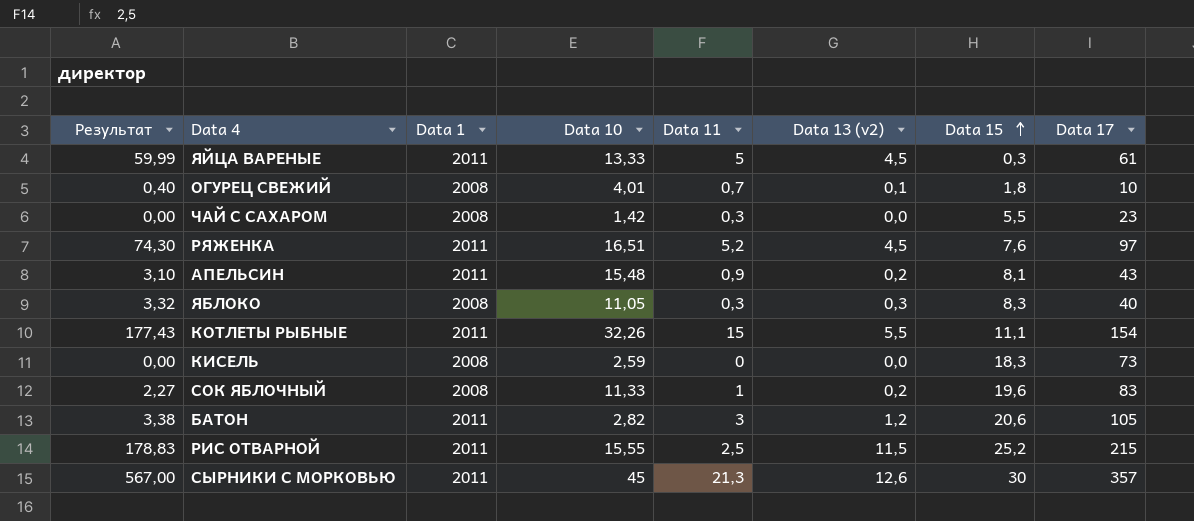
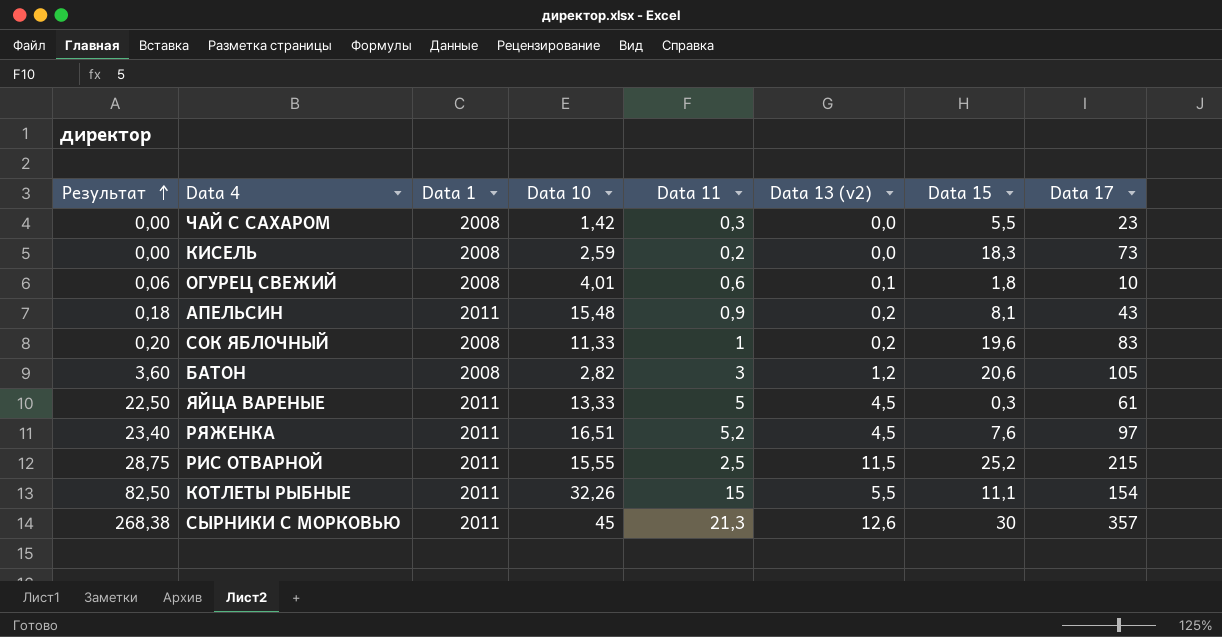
row order: Data 15 ascending -> Результат ascending
column Результат | formula: [Data 10] * [Data 13 (v2)] -> [Data 11] * [Data 13 (v2)]
row ЯБЛОКО: 3,32 | 2008 | 11,05 | 0,3 | 0,3 | 8,3 | 40 -> none
КИСЕЛЬ | Data 11: 0 -> 0,2
ОГУРЕЦ СВЕЖИЙ | Data 11: 0,7 -> 0,6
БАТОН | Data 1: 2011 -> 2008

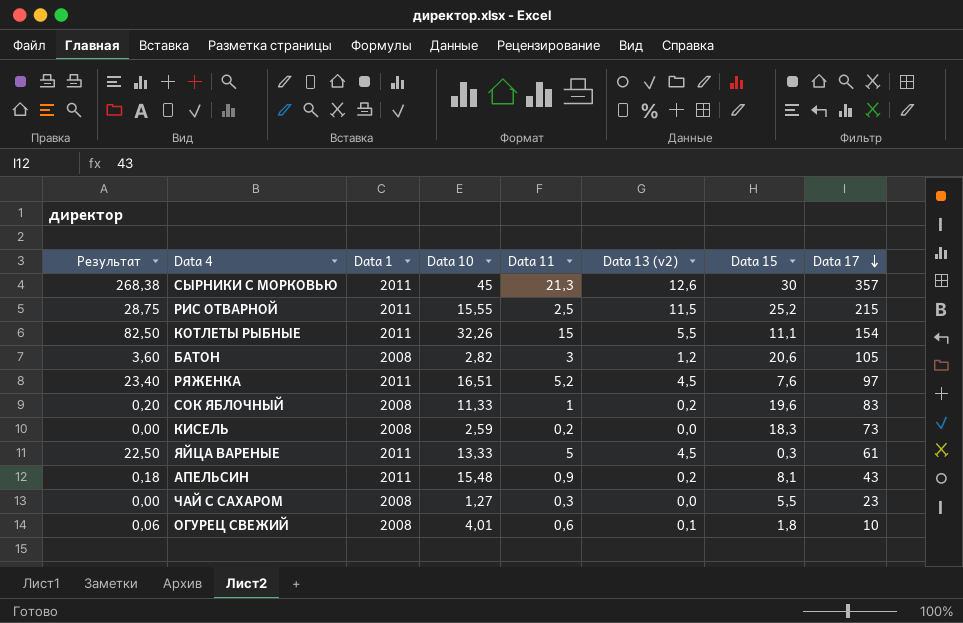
row order: Результат ascending -> Data 17 descending
ЧАЙ С САХАРОМ | Data 10: 1,42 -> 1,27

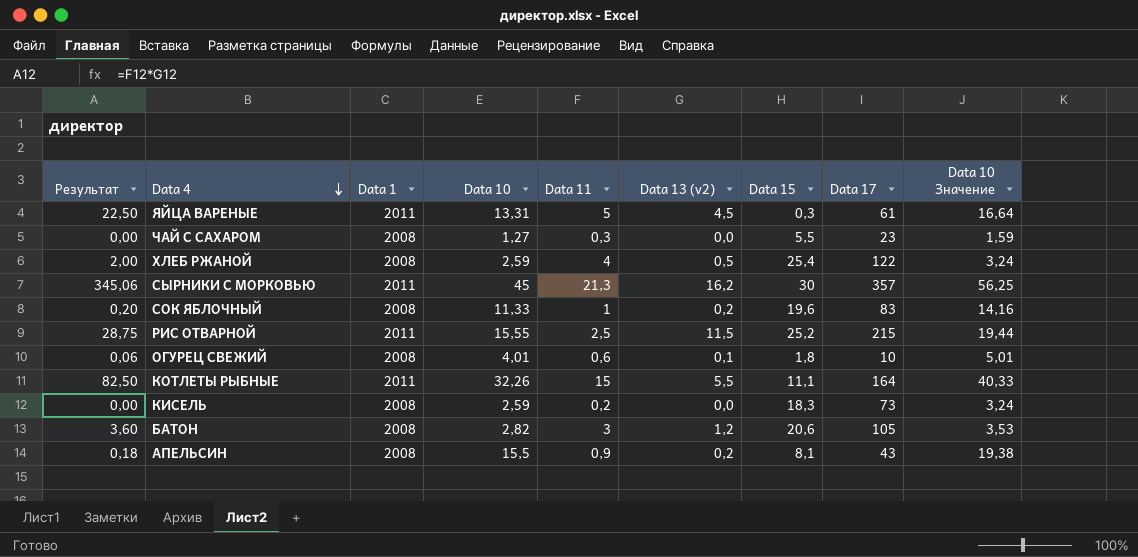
row order: Data 17 descending -> Data 4 descending
column Data 10 Значение | formula: none -> [Data 10] * 1,25
row РЯЖЕНКА: 23,40 | 2011 | 16,51 | 5,2 | 4,5 | 7,6 | 97 -> none
ЯЙЦА ВАРЕНЫЕ | Data 10: 13,33 -> 13,31
row ХЛЕБ РЖАНОЙ: none -> 2,00 | 2008 | 2,59 | 4 | 0,5 | 25,4 | 122 | 3,24
СЫРНИКИ С МОРКОВЬЮ | Результат: 268,38 -> 345,06
СЫРНИКИ С МОРКОВЬЮ | Data 13 (v2): 12,6 -> 16,2
КОТЛЕТЫ РЫБНЫЕ | Data 17: 154 -> 164
АПЕЛЬСИН | Data 1: 2011 -> 2008
АПЕЛЬСИН | Data 10: 15,48 -> 15,5

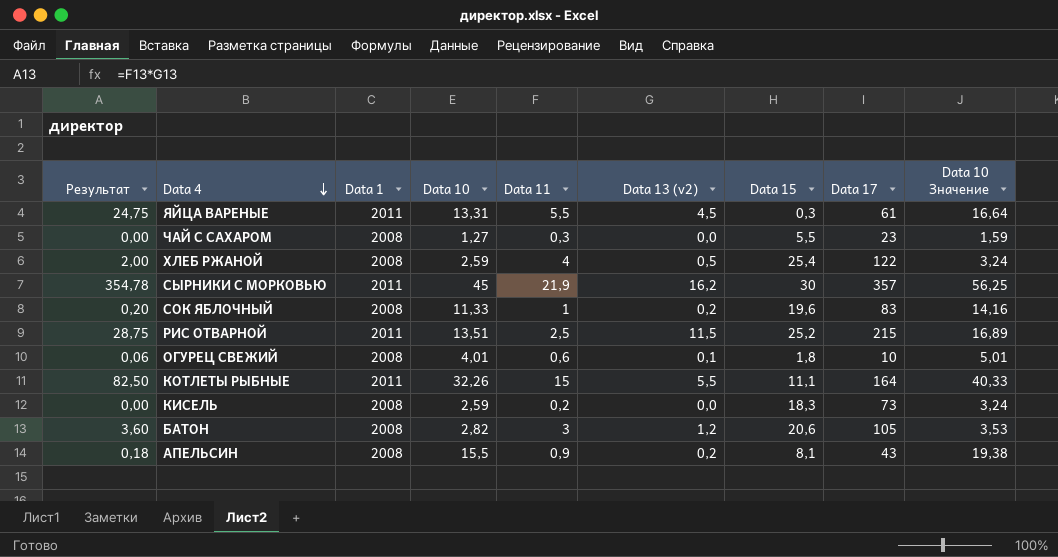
ЯЙЦА ВАРЕНЫЕ | Результат: 22,50 -> 24,75
ЯЙЦА ВАРЕНЫЕ | Data 11: 5 -> 5,5
СЫРНИКИ С МОРКОВЬЮ | Результат: 345,06 -> 354,78
СЫРНИКИ С МОРКОВЬЮ | Data 11: 21,3 -> 21,9
РИС ОТВАРНОЙ | Data 10: 15,55 -> 13,51
РИС ОТВАРНОЙ | Data 10 Значение: 19,44 -> 16,89

